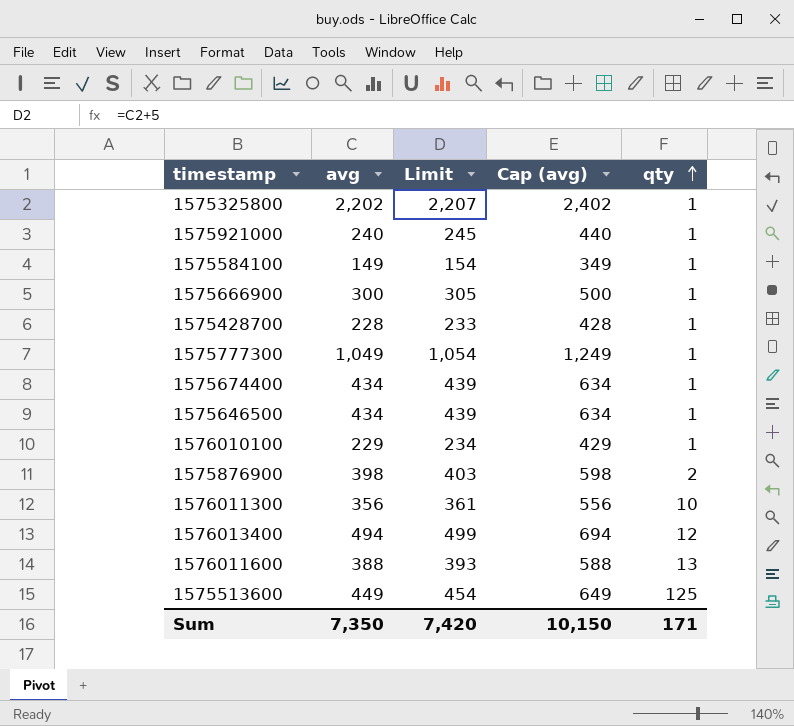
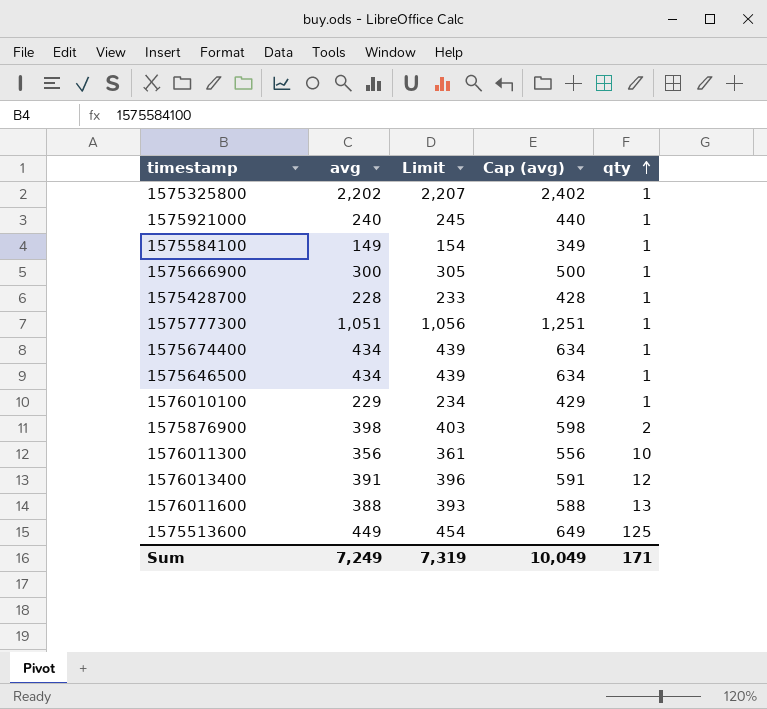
1575777300 | avg: 1,049 -> 1,051
1575777300 | Limit: 1,054 -> 1,056
1575777300 | Cap (avg): 1,249 -> 1,251
1576013400 | avg: 494 -> 391
1576013400 | Limit: 499 -> 396
1576013400 | Cap (avg): 694 -> 591
Sum | avg: 7,350 -> 7,249
Sum | Limit: 7,420 -> 7,319
Sum | Cap (avg): 10,150 -> 10,049

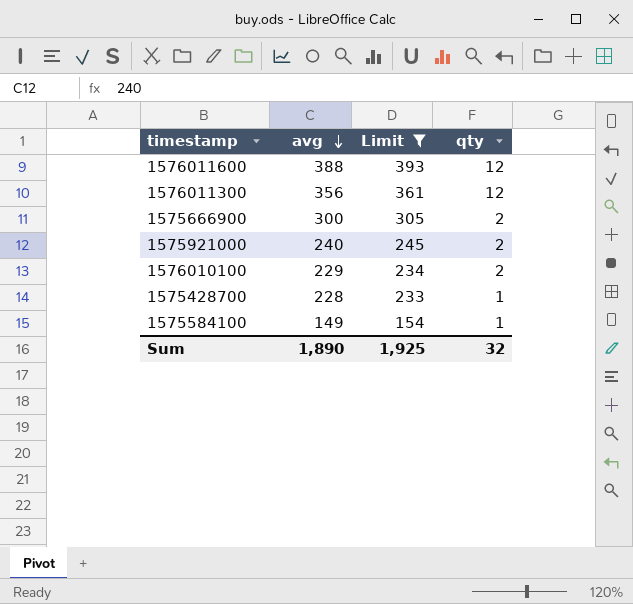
filter: none -> Limit <= 393
row order: qty ascending -> avg descending
column Cap (avg) | formula: [avg] + 200 -> none
1576011600 | qty: 13 -> 12
1576011300 | qty: 10 -> 12
1575666900 | qty: 1 -> 2
1575921000 | qty: 1 -> 2
1576010100 | qty: 1 -> 2
Sum | avg: 7,249 -> 1,890
Sum | Limit: 7,319 -> 1,925
Sum | qty: 171 -> 32

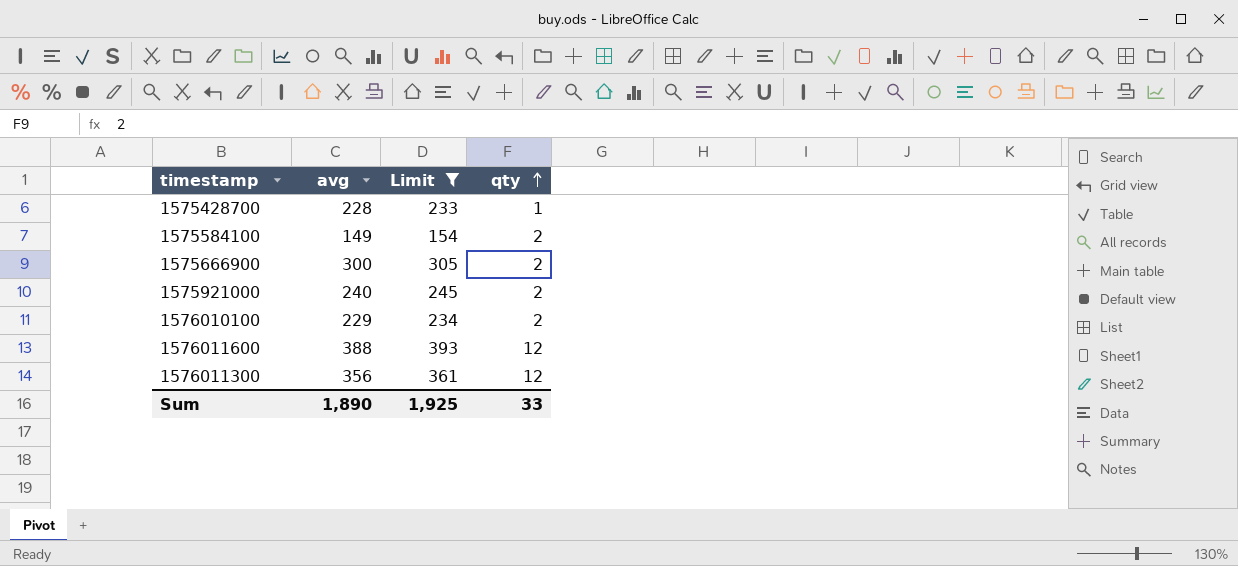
row order: avg descending -> qty ascending
1575584100 | qty: 1 -> 2
Sum | qty: 32 -> 33

